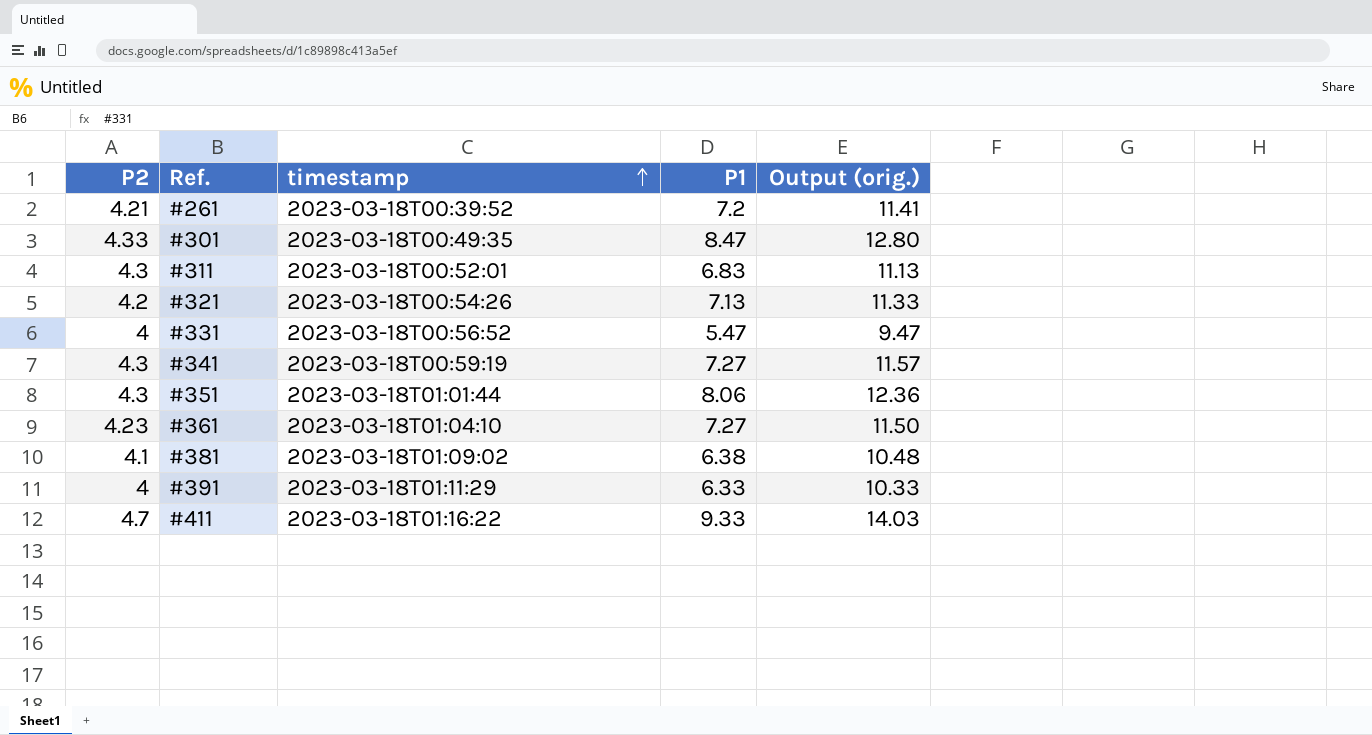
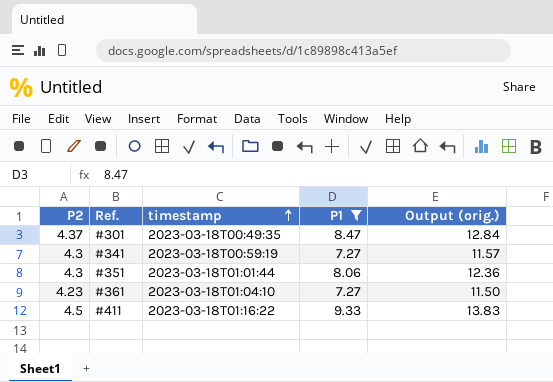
filter: none -> P1 >= 7.27
#301 | P2: 4.33 -> 4.37
#301 | Output (orig.): 12.80 -> 12.84
#411 | P2: 4.7 -> 4.5
#411 | Output (orig.): 14.03 -> 13.83

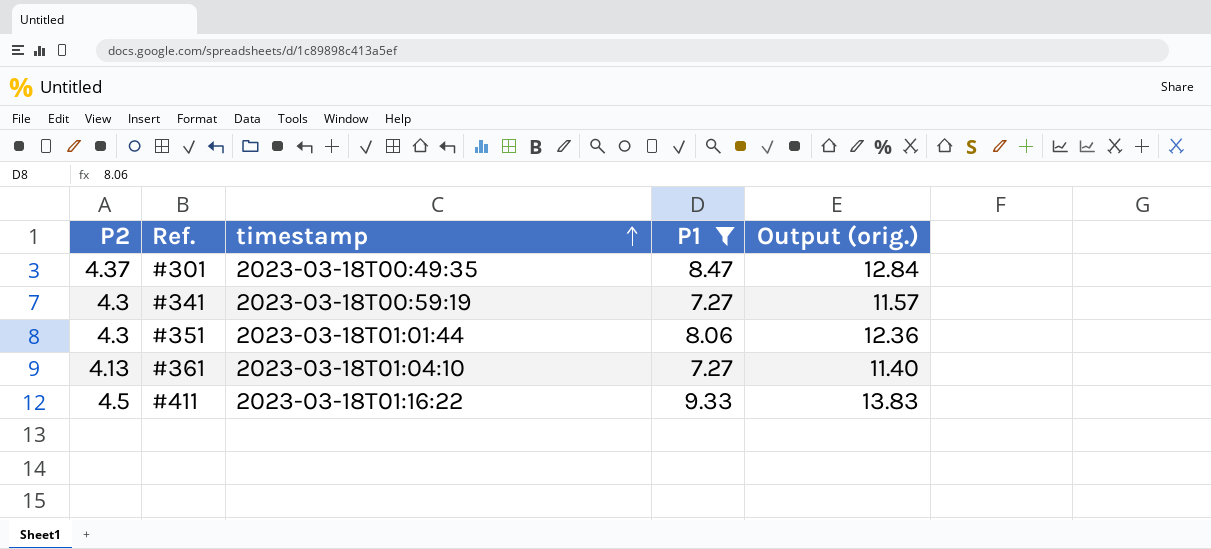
#361 | P2: 4.23 -> 4.13
#361 | Output (orig.): 11.50 -> 11.40

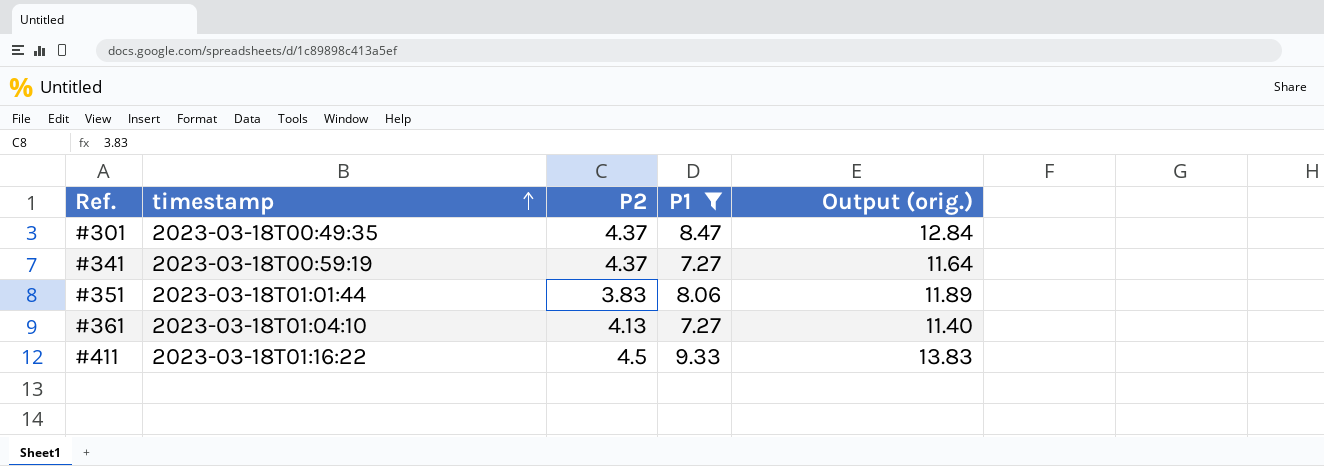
column P2 | position: 1 -> 3
#341 | P2: 4.3 -> 4.37
#341 | Output (orig.): 11.57 -> 11.64
#351 | P2: 4.3 -> 3.83
#351 | Output (orig.): 12.36 -> 11.89

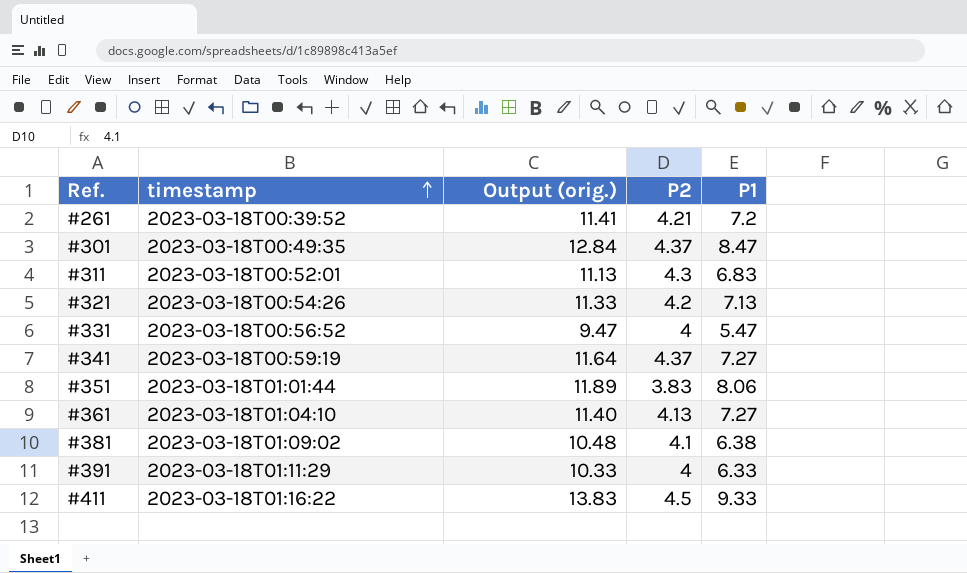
filter: P1 >= 7.27 -> none
column Output (orig.) | position: 5 -> 3

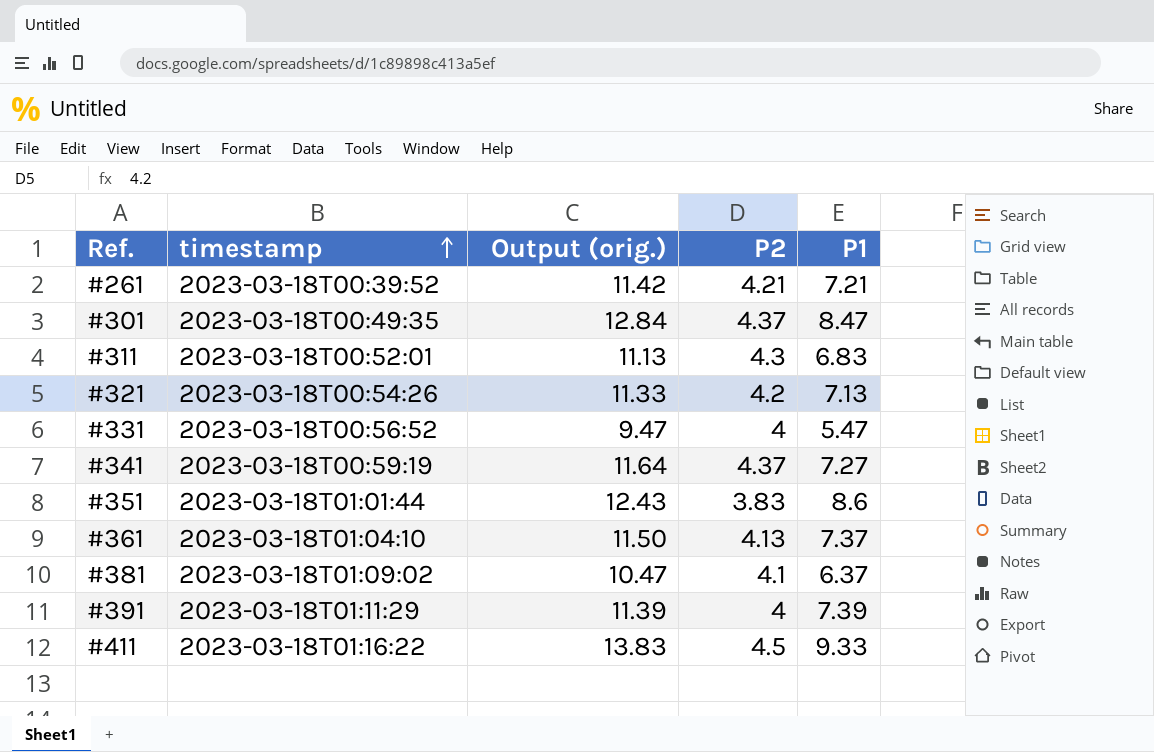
#261 | Output (orig.): 11.41 -> 11.42
#261 | P1: 7.2 -> 7.21
#351 | Output (orig.): 11.89 -> 12.43
#351 | P1: 8.06 -> 8.6
#361 | Output (orig.): 11.40 -> 11.50
#361 | P1: 7.27 -> 7.37
#381 | Output (orig.): 10.48 -> 10.47
#381 | P1: 6.38 -> 6.37
#391 | Output (orig.): 10.33 -> 11.39
#391 | P1: 6.33 -> 7.39

